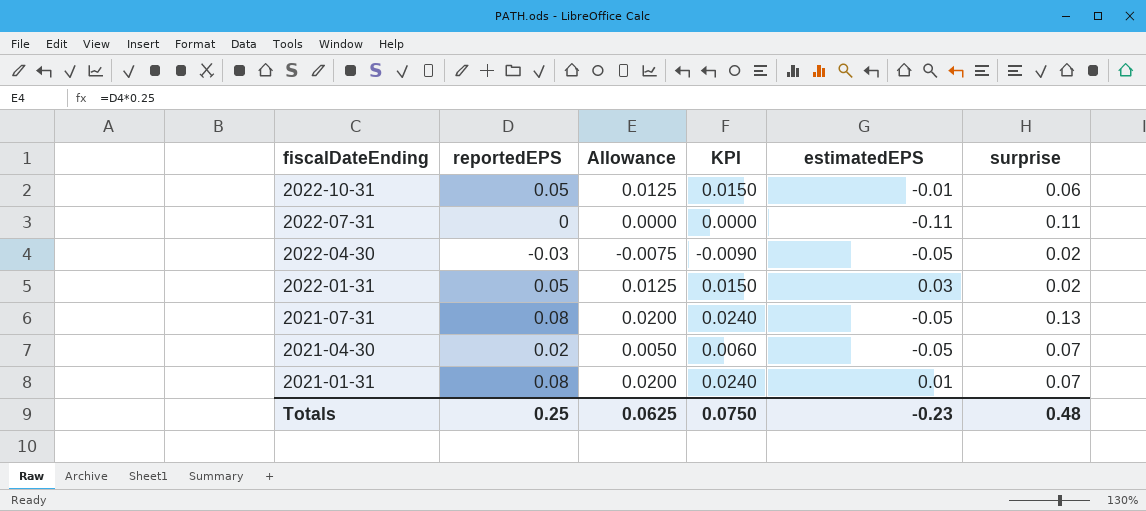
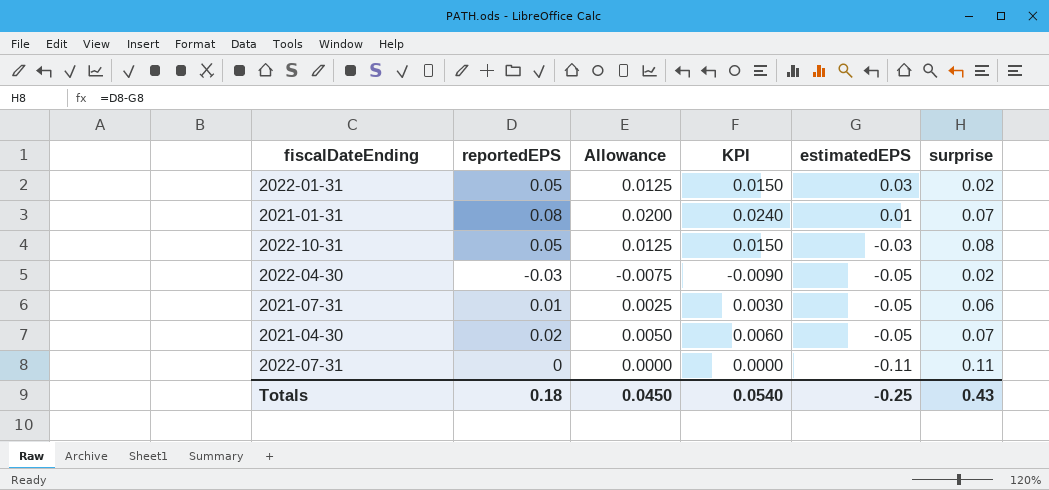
row order: fiscalDateEnding descending -> estimatedEPS descending
2022-10-31 | estimatedEPS: -0.01 -> -0.03
2022-10-31 | surprise: 0.06 -> 0.08
2021-07-31 | reportedEPS: 0.08 -> 0.01
2021-07-31 | Allowance: 0.0200 -> 0.0025
2021-07-31 | KPI: 0.0240 -> 0.0030
2021-07-31 | surprise: 0.13 -> 0.06
Totals | reportedEPS: 0.25 -> 0.18
Totals | Allowance: 0.0625 -> 0.0450
Totals | KPI: 0.0750 -> 0.0540
Totals | estimatedEPS: -0.23 -> -0.25
Totals | surprise: 0.48 -> 0.43

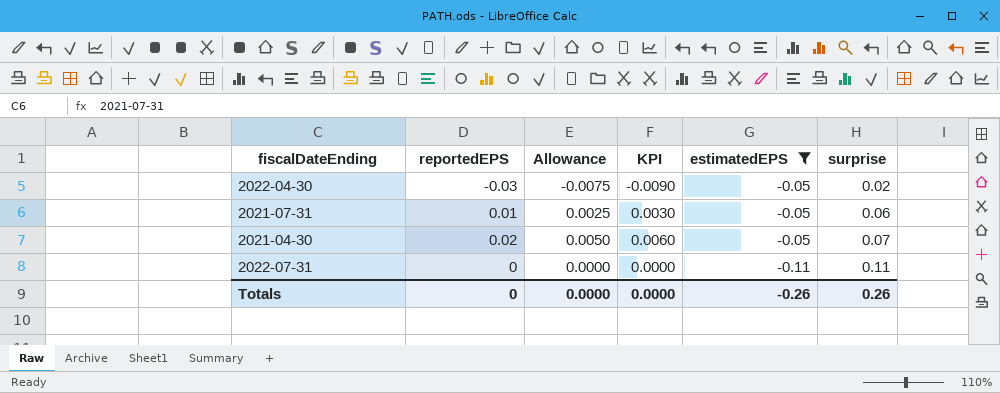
filter: none -> estimatedEPS <= -0.05
Totals | reportedEPS: 0.18 -> 0
Totals | Allowance: 0.0450 -> 0.0000
Totals | KPI: 0.0540 -> 0.0000
Totals | estimatedEPS: -0.25 -> -0.26
Totals | surprise: 0.43 -> 0.26

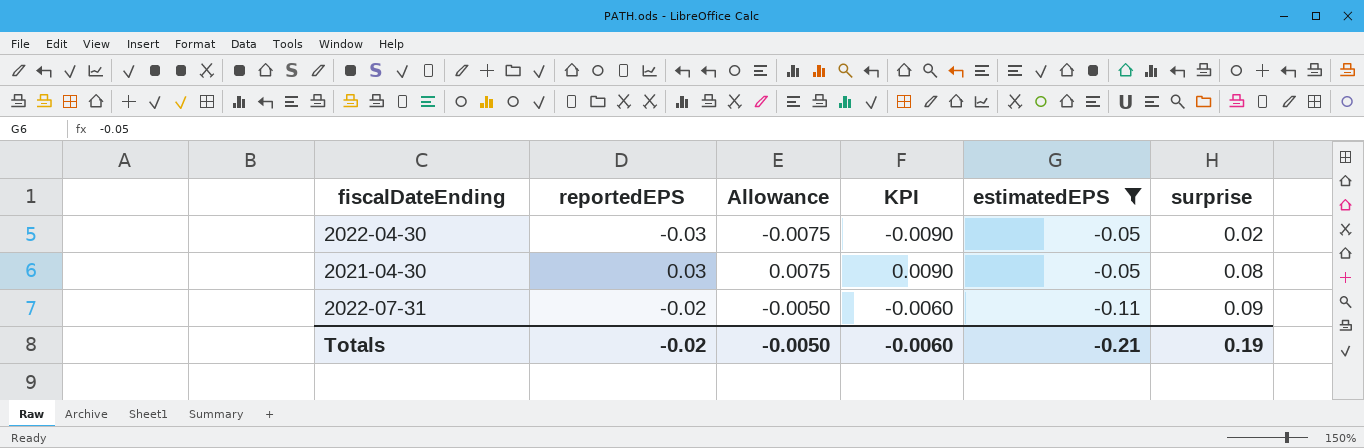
row 2021-07-31: 0.01 | 0.0025 | 0.0030 | -0.05 | 0.06 -> none
2021-04-30 | reportedEPS: 0.02 -> 0.03
2021-04-30 | Allowance: 0.0050 -> 0.0075
2021-04-30 | KPI: 0.0060 -> 0.0090
2021-04-30 | surprise: 0.07 -> 0.08
2022-07-31 | reportedEPS: 0 -> -0.02
2022-07-31 | Allowance: 0.0000 -> -0.0050
2022-07-31 | KPI: 0.0000 -> -0.0060
2022-07-31 | surprise: 0.11 -> 0.09
Totals | reportedEPS: 0 -> -0.02
Totals | Allowance: 0.0000 -> -0.0050
Totals | KPI: 0.0000 -> -0.0060
Totals | estimatedEPS: -0.26 -> -0.21
Totals | surprise: 0.26 -> 0.19

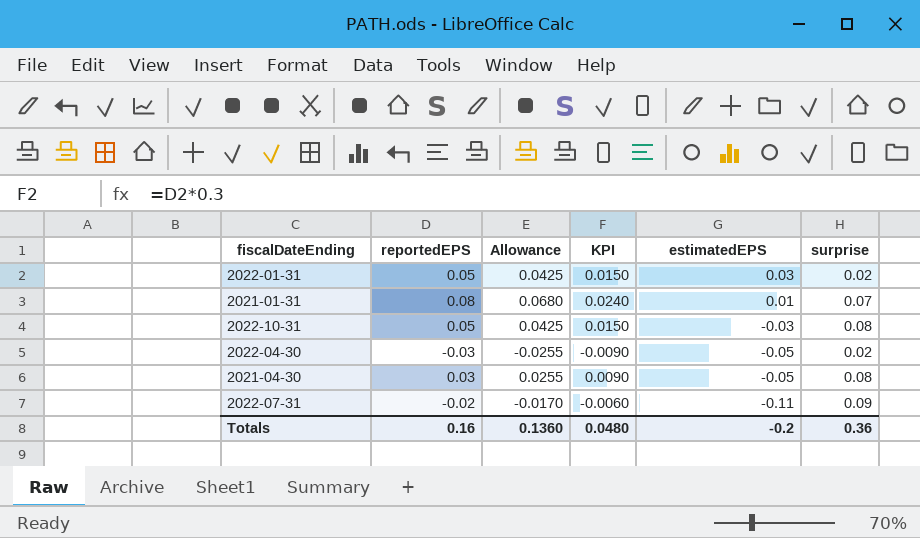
filter: estimatedEPS <= -0.05 -> none
column Allowance | formula: [reportedEPS] * 0.25 -> [reportedEPS] * 0.85
Totals | reportedEPS: -0.02 -> 0.16
Totals | Allowance: -0.0050 -> 0.1360
Totals | KPI: -0.0060 -> 0.0480
Totals | estimatedEPS: -0.21 -> -0.2
Totals | surprise: 0.19 -> 0.36

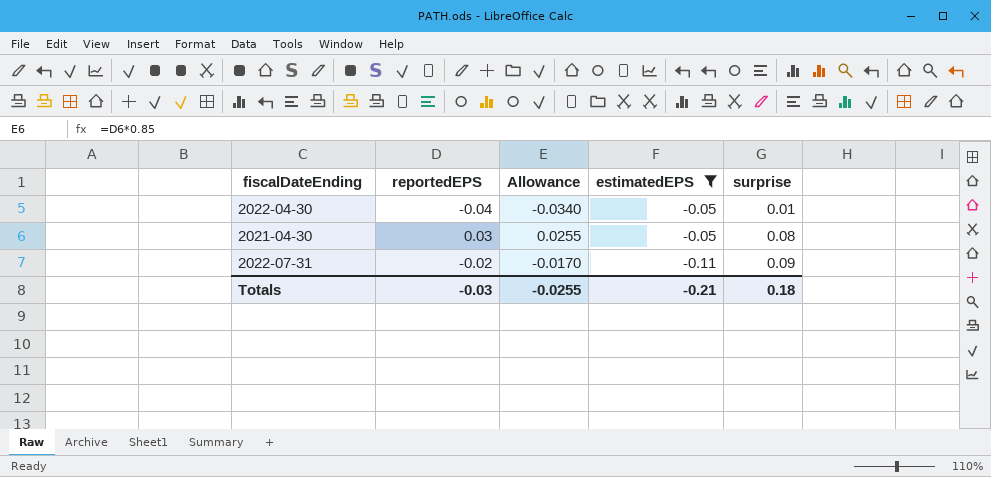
filter: none -> estimatedEPS <= -0.05
column KPI | formula: [reportedEPS] * 0.3 -> none
2022-04-30 | reportedEPS: -0.03 -> -0.04
2022-04-30 | Allowance: -0.0255 -> -0.0340
2022-04-30 | surprise: 0.02 -> 0.01
Totals | reportedEPS: 0.16 -> -0.03
Totals | Allowance: 0.1360 -> -0.0255
Totals | estimatedEPS: -0.2 -> -0.21
Totals | surprise: 0.36 -> 0.18

